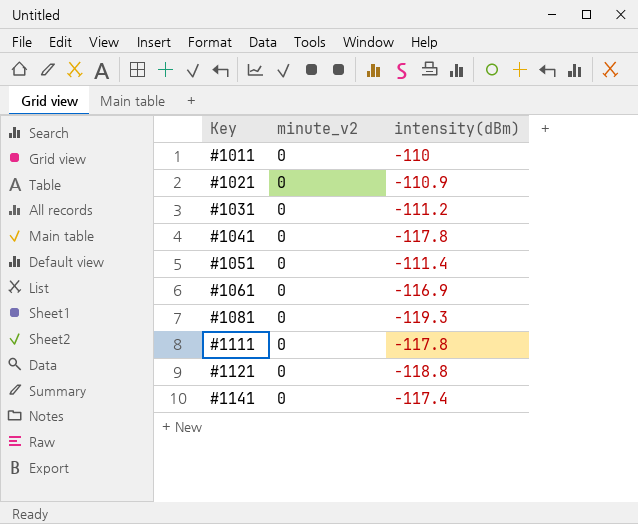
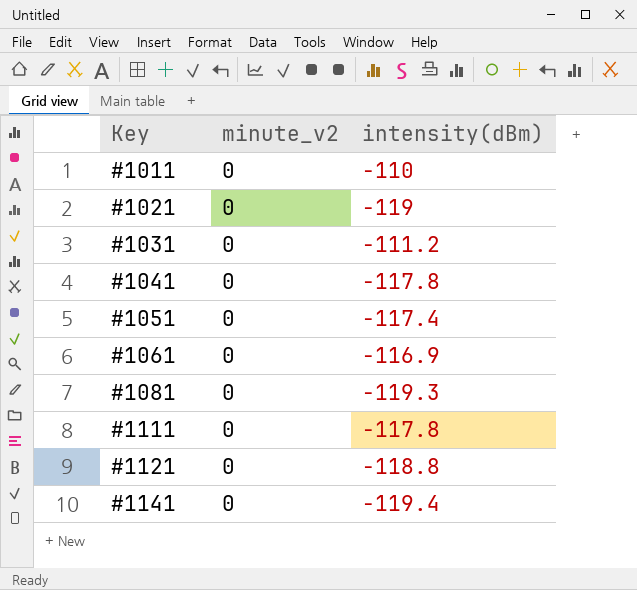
#1021 | intensity(dBm): -110.9 -> -119
#1051 | intensity(dBm): -111.4 -> -117.4
#1141 | intensity(dBm): -117.4 -> -119.4

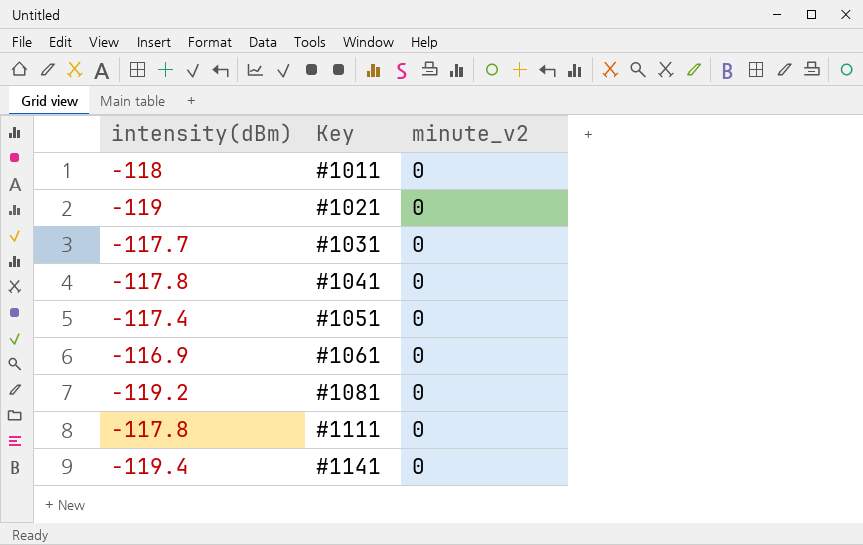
column intensity(dBm) | position: 3 -> 1
row #1121: 0 | -118.8 -> none
#1011 | intensity(dBm): -110 -> -118
#1031 | intensity(dBm): -111.2 -> -117.7
#1081 | intensity(dBm): -119.3 -> -119.2

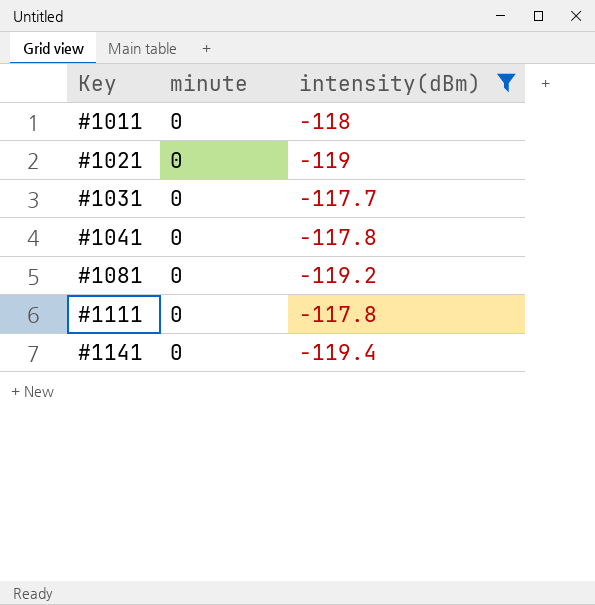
filter: none -> intensity(dBm) <= -117.7
column name: minute_v2 -> minute
column intensity(dBm) | position: 1 -> 3

